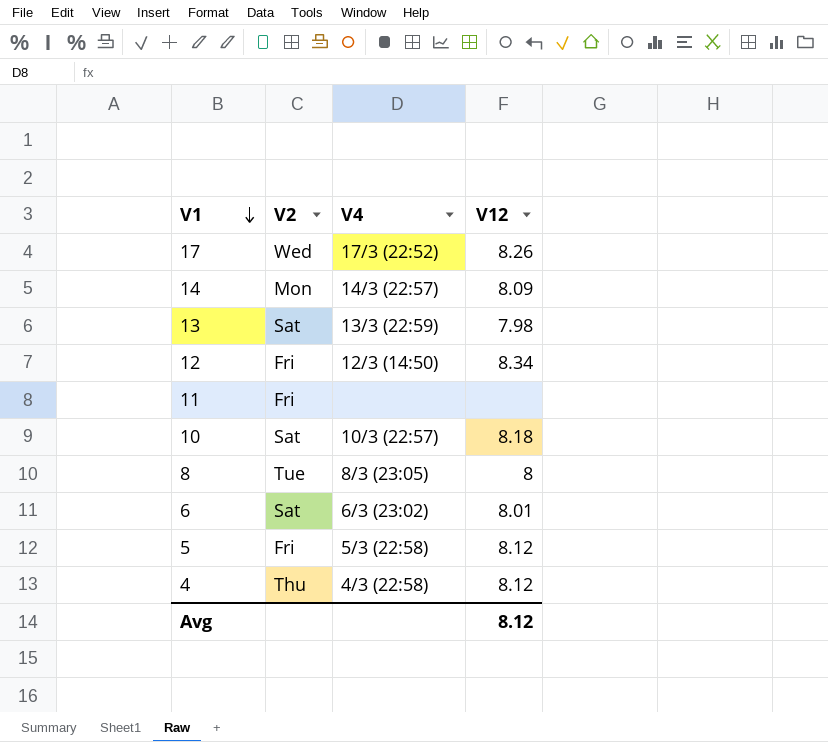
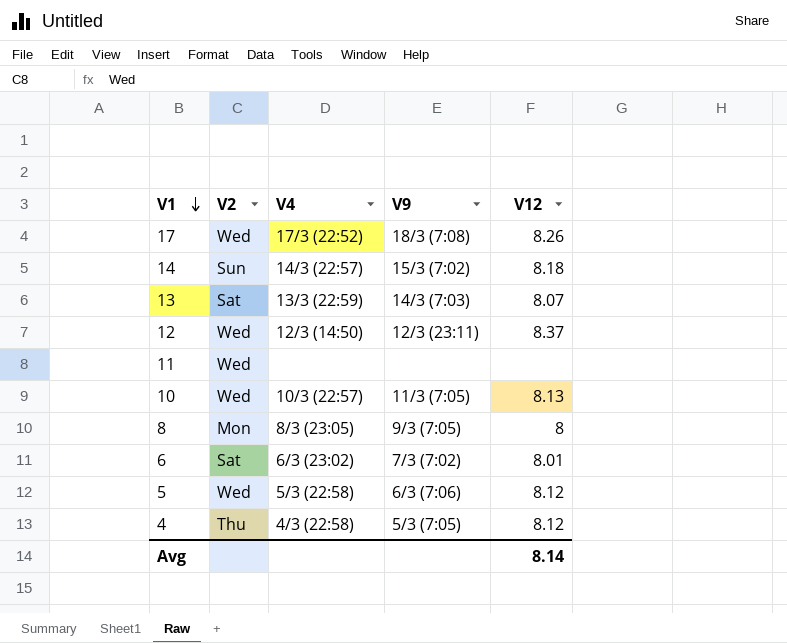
column V9 | position: none -> 4
14 | V2: Mon -> Sun
14 | V12: 8.09 -> 8.18
13 | V12: 7.98 -> 8.07
12 | V2: Fri -> Wed
12 | V12: 8.34 -> 8.37
11 | V2: Fri -> Wed
10 | V2: Sat -> Wed
10 | V12: 8.18 -> 8.13
8 | V2: Tue -> Mon
5 | V2: Fri -> Wed
Avg | V12: 8.12 -> 8.14

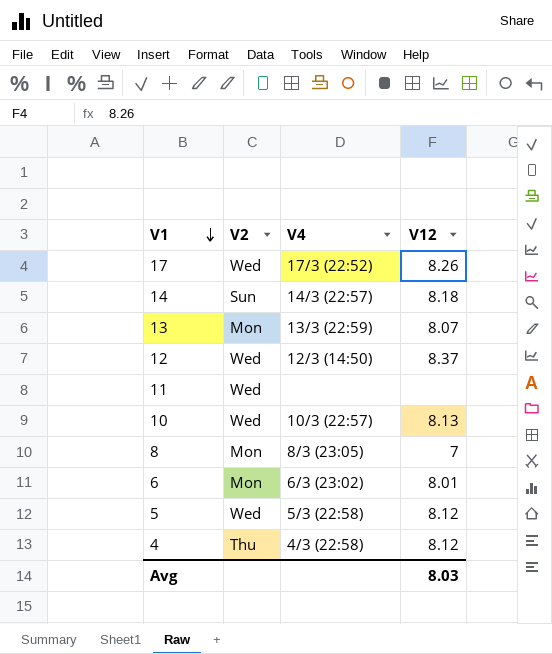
column V9 | position: 4 -> none
13 | V2: Sat -> Mon
8 | V12: 8 -> 7
6 | V2: Sat -> Mon
Avg | V12: 8.14 -> 8.03

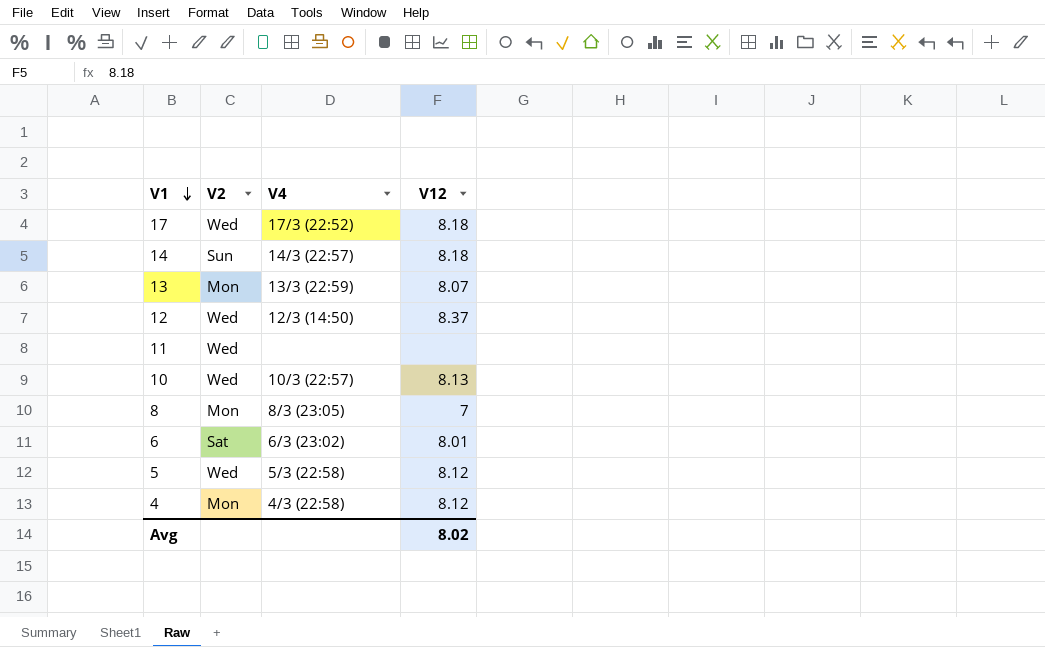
17 | V12: 8.26 -> 8.18
6 | V2: Mon -> Sat
4 | V2: Thu -> Mon
Avg | V12: 8.03 -> 8.02

